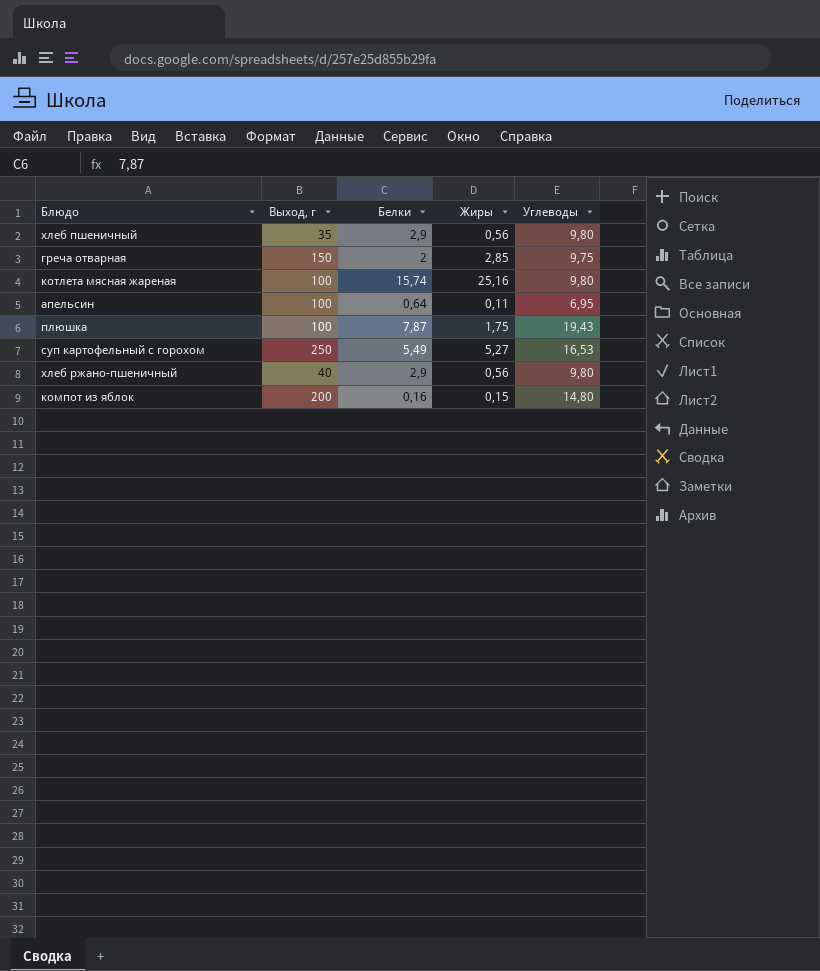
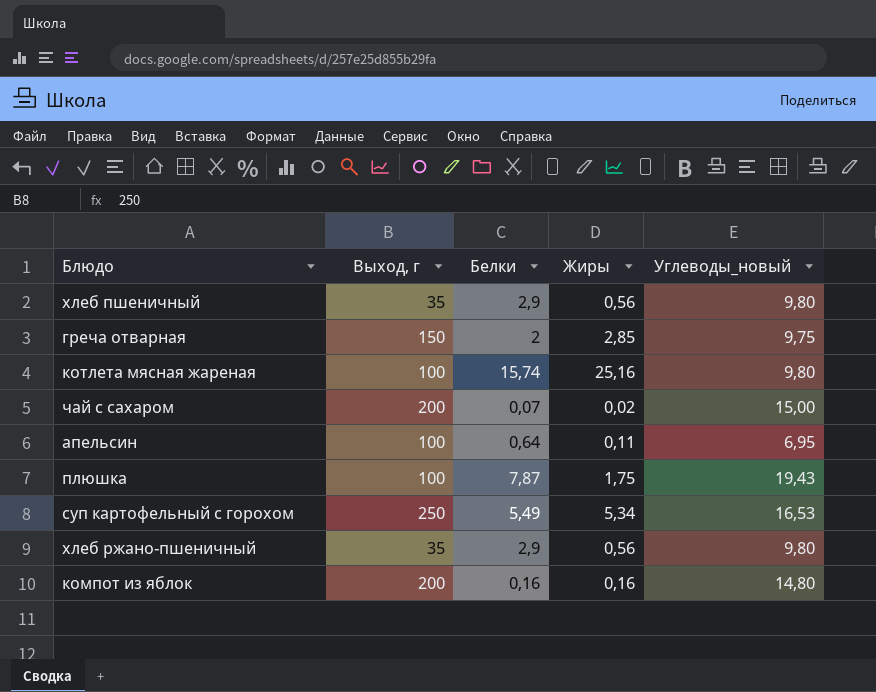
column name: Углеводы -> Углеводы_новый
row чай с сахаром: none -> 200 | 0,07 | 0,02 | 15,00
суп картофельный с горохом | Жиры: 5,27 -> 5,34
хлеб ржано-пшеничный | Выход, г: 40 -> 35
компот из яблок | Жиры: 0,15 -> 0,16

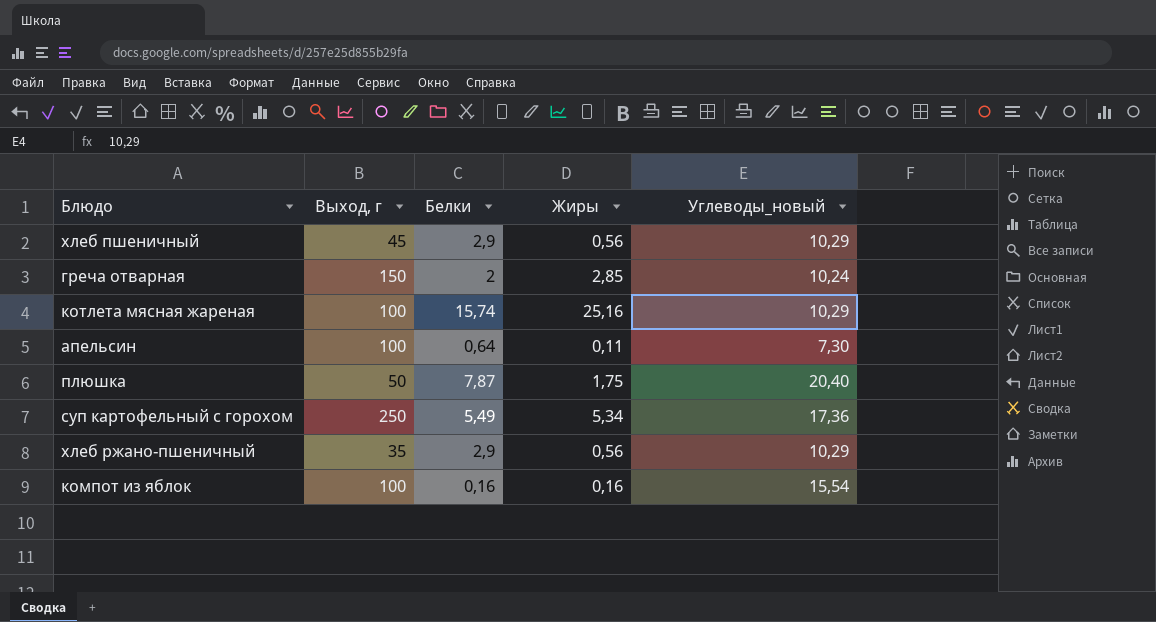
row чай с сахаром: 200 | 0,07 | 0,02 | 15,00 -> none
хлеб пшеничный | Выход, г: 35 -> 45
хлеб пшеничный | Углеводы_новый: 9,80 -> 10,29
греча отварная | Углеводы_новый: 9,75 -> 10,24
котлета мясная жареная | Углеводы_новый: 9,80 -> 10,29
апельсин | Углеводы_новый: 6,95 -> 7,30
плюшка | Выход, г: 100 -> 50
плюшка | Углеводы_новый: 19,43 -> 20,40
суп картофельный с горохом | Углеводы_новый: 16,53 -> 17,36
хлеб ржано-пшеничный | Углеводы_новый: 9,80 -> 10,29
компот из яблок | Выход, г: 200 -> 100
компот из яблок | Углеводы_новый: 14,80 -> 15,54

